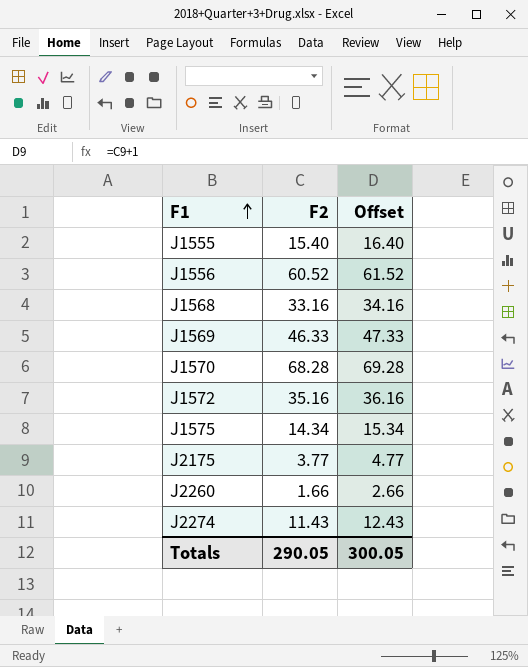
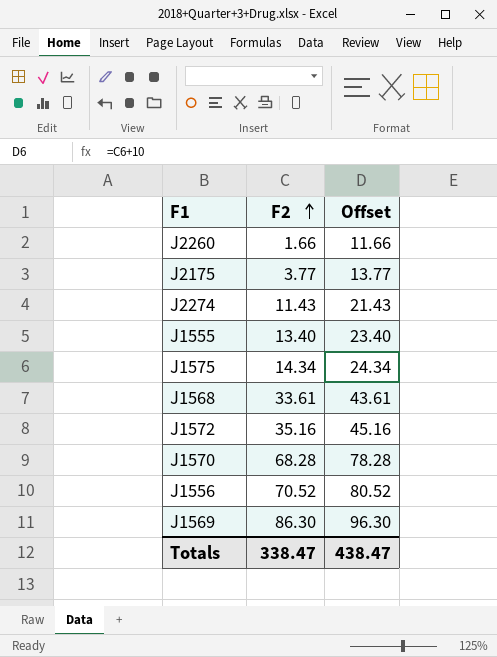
row order: F1 ascending -> F2 ascending
column Offset | formula: [F2] + 1 -> [F2] + 10
J1555 | F2: 15.40 -> 13.40
J1568 | F2: 33.16 -> 33.61
J1556 | F2: 60.52 -> 70.52
J1569 | F2: 46.33 -> 86.30
Totals | F2: 290.05 -> 338.47
Totals | Offset: 300.05 -> 438.47

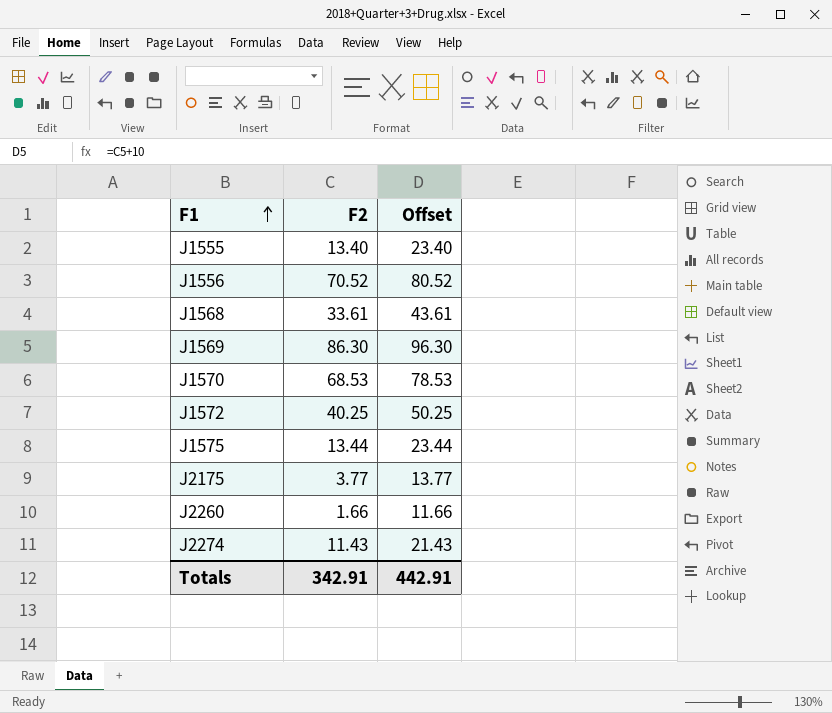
row order: F2 ascending -> F1 ascending
J1570 | F2: 68.28 -> 68.53
J1570 | Offset: 78.28 -> 78.53
J1572 | F2: 35.16 -> 40.25
J1572 | Offset: 45.16 -> 50.25
J1575 | F2: 14.34 -> 13.44
J1575 | Offset: 24.34 -> 23.44
Totals | F2: 338.47 -> 342.91
Totals | Offset: 438.47 -> 442.91

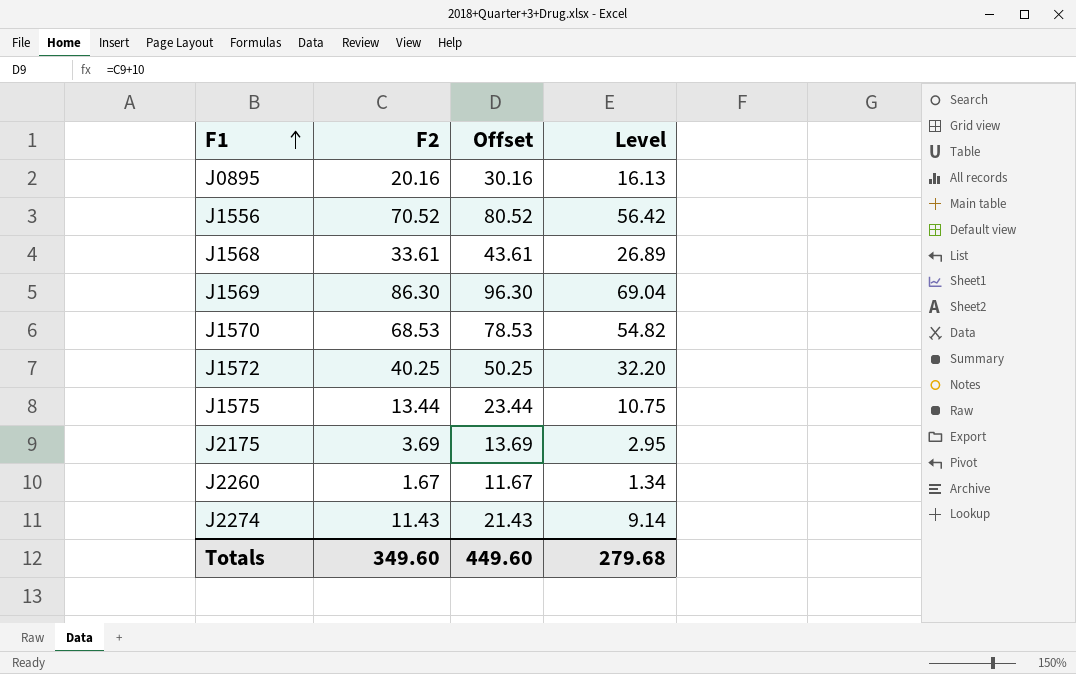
column Level | formula: none -> [F2] * 0.8
row J1555: 13.40 | 23.40 -> none
row J0895: none -> 20.16 | 30.16 | 16.13
J2175 | F2: 3.77 -> 3.69
J2175 | Offset: 13.77 -> 13.69
J2260 | F2: 1.66 -> 1.67
J2260 | Offset: 11.66 -> 11.67
Totals | F2: 342.91 -> 349.60
Totals | Offset: 442.91 -> 449.60

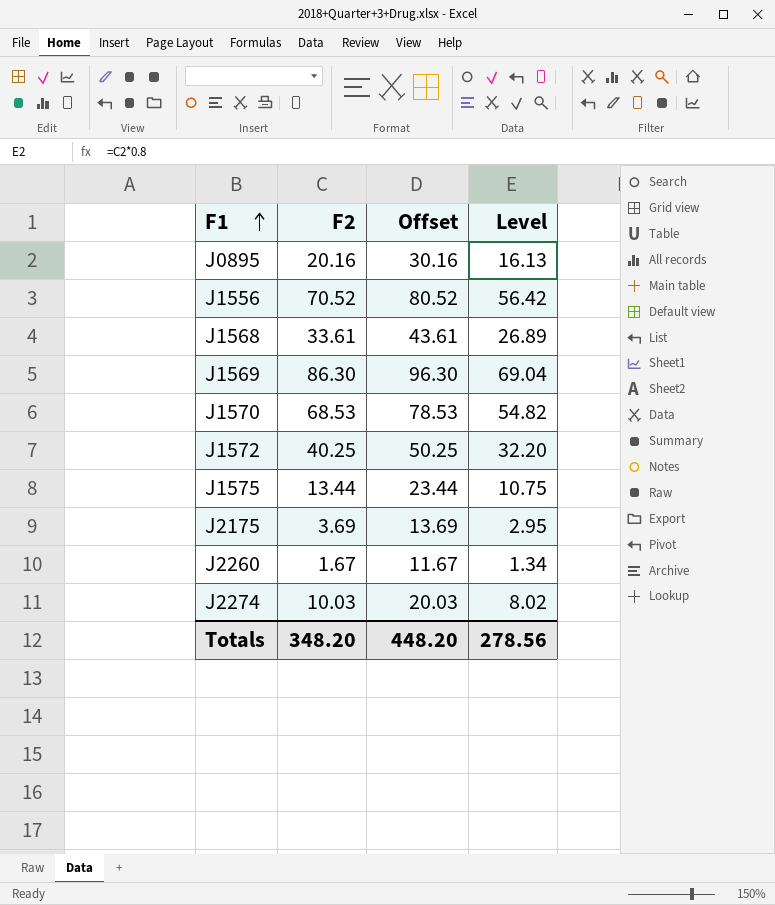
J2274 | F2: 11.43 -> 10.03
J2274 | Offset: 21.43 -> 20.03
J2274 | Level: 9.14 -> 8.02
Totals | F2: 349.60 -> 348.20
Totals | Offset: 449.60 -> 448.20
Totals | Level: 279.68 -> 278.56

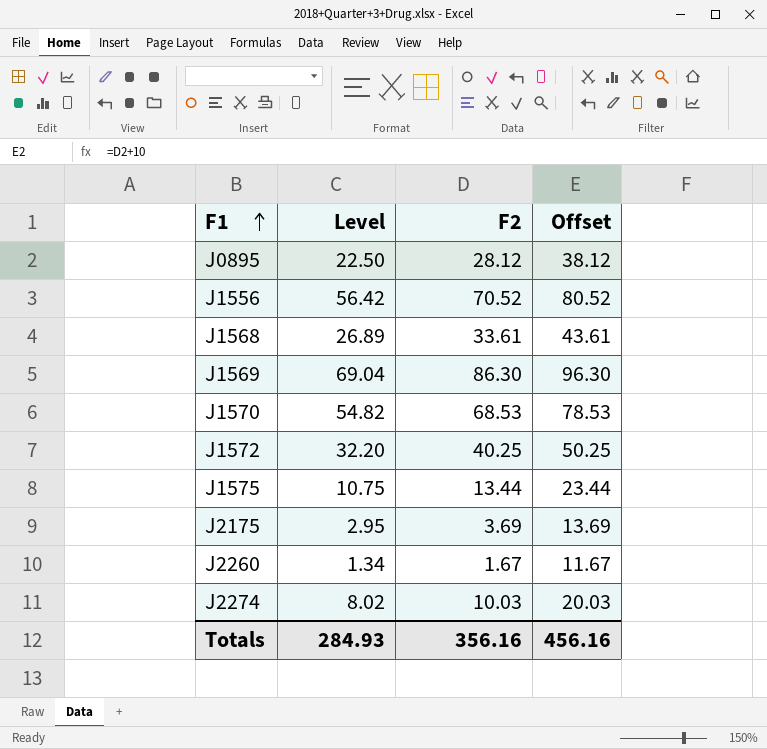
column Level | position: 4 -> 2
J0895 | Level: 16.13 -> 22.50
J0895 | F2: 20.16 -> 28.12
J0895 | Offset: 30.16 -> 38.12
Totals | Level: 278.56 -> 284.93
Totals | F2: 348.20 -> 356.16
Totals | Offset: 448.20 -> 456.16

